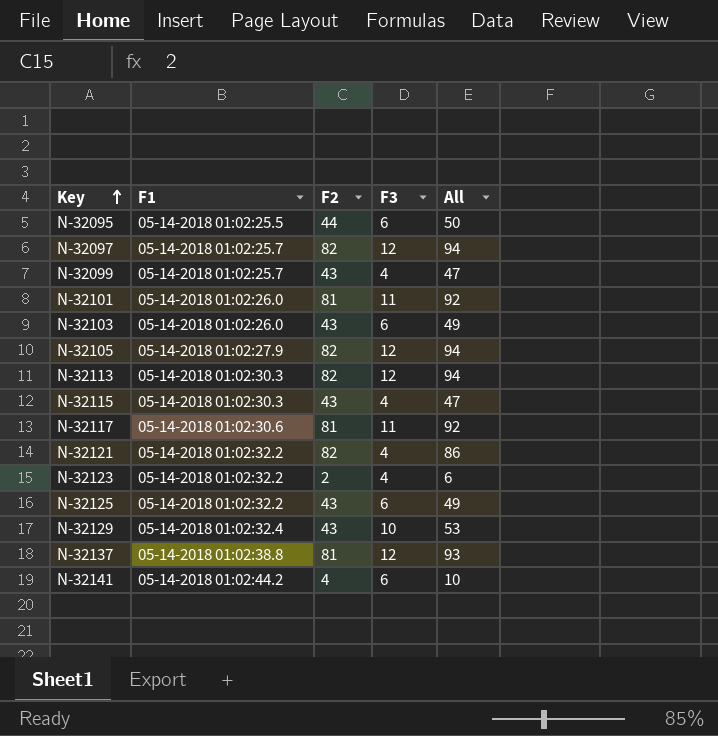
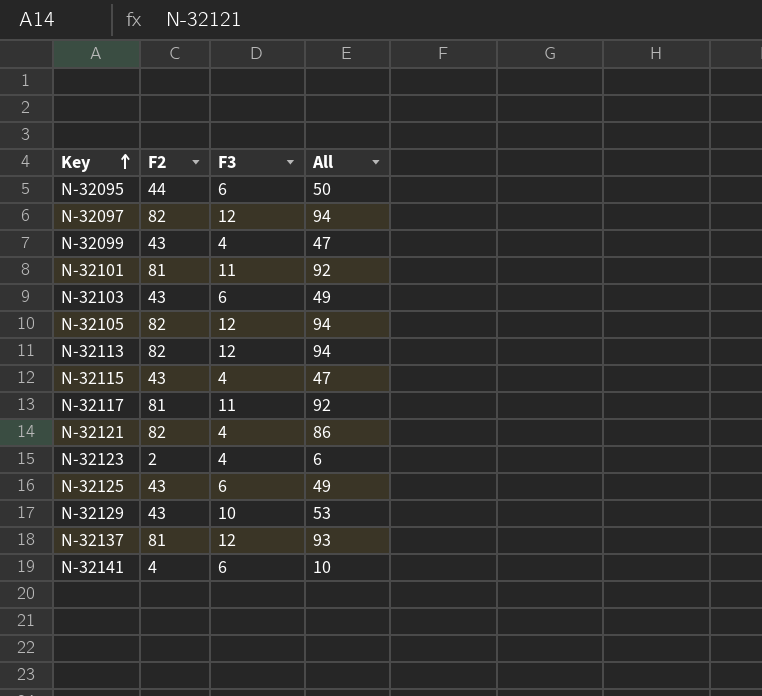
column F1 | position: 2 -> none

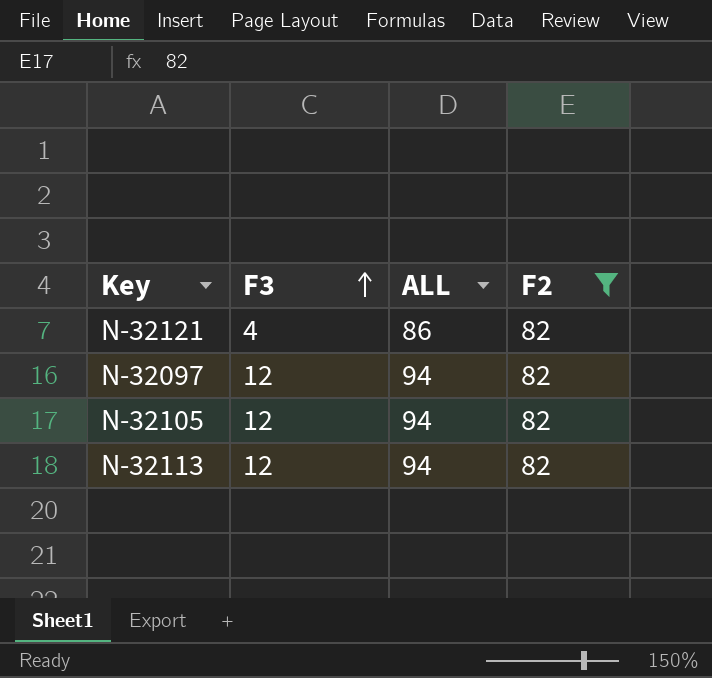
filter: none -> F2 = 82
row order: Key ascending -> F3 ascending
column name: All -> ALL
column F2 | position: 2 -> 4

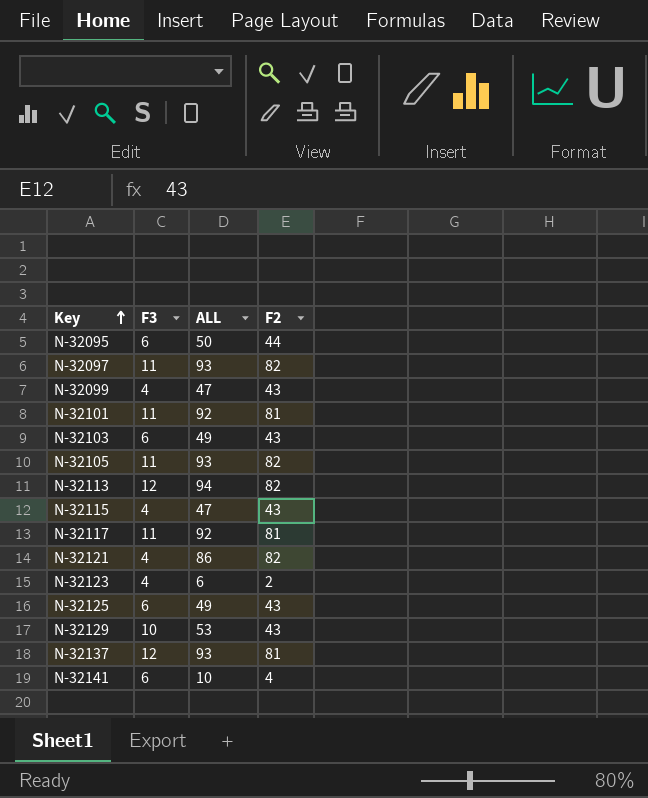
filter: F2 = 82 -> none
row order: F3 ascending -> Key ascending
N-32097 | F3: 12 -> 11
N-32097 | ALL: 94 -> 93
N-32105 | F3: 12 -> 11
N-32105 | ALL: 94 -> 93

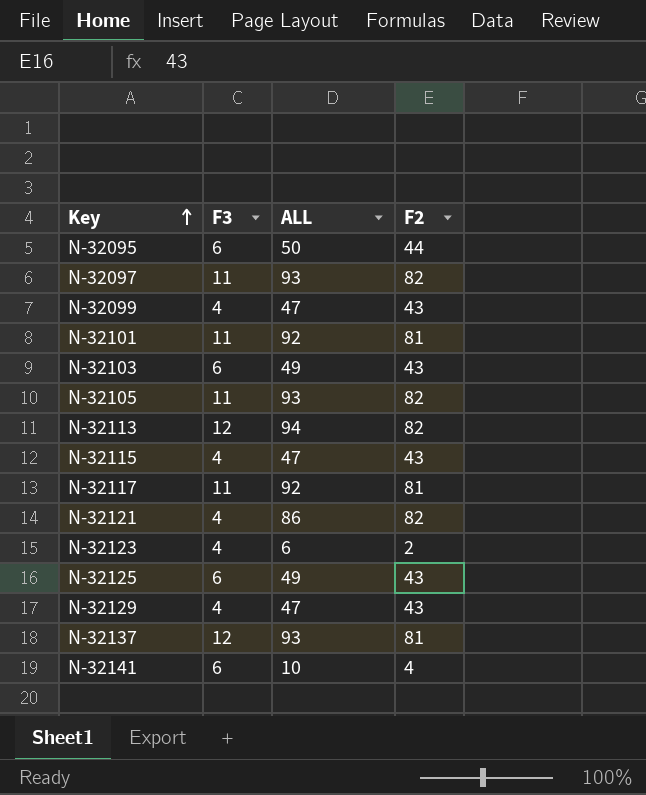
N-32129 | F3: 10 -> 4
N-32129 | ALL: 53 -> 47

